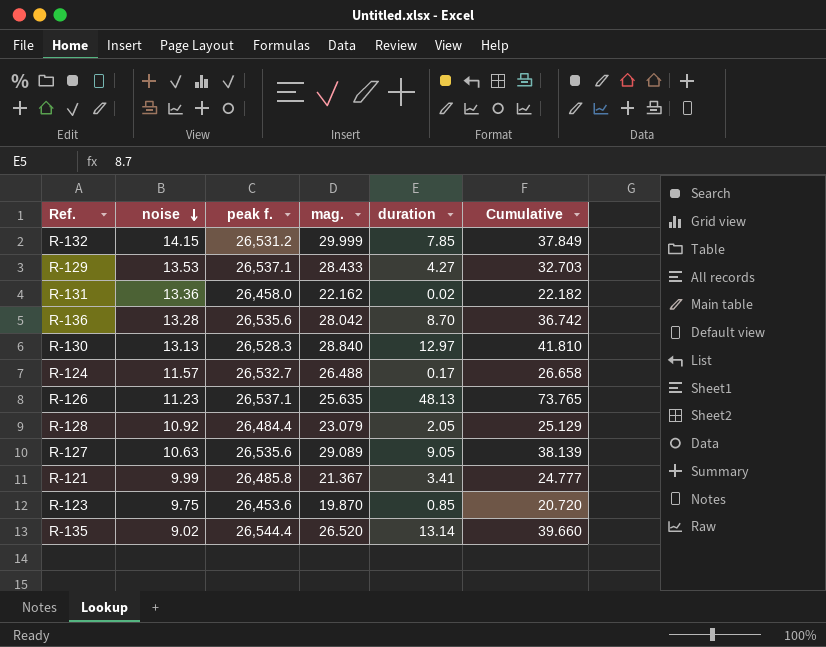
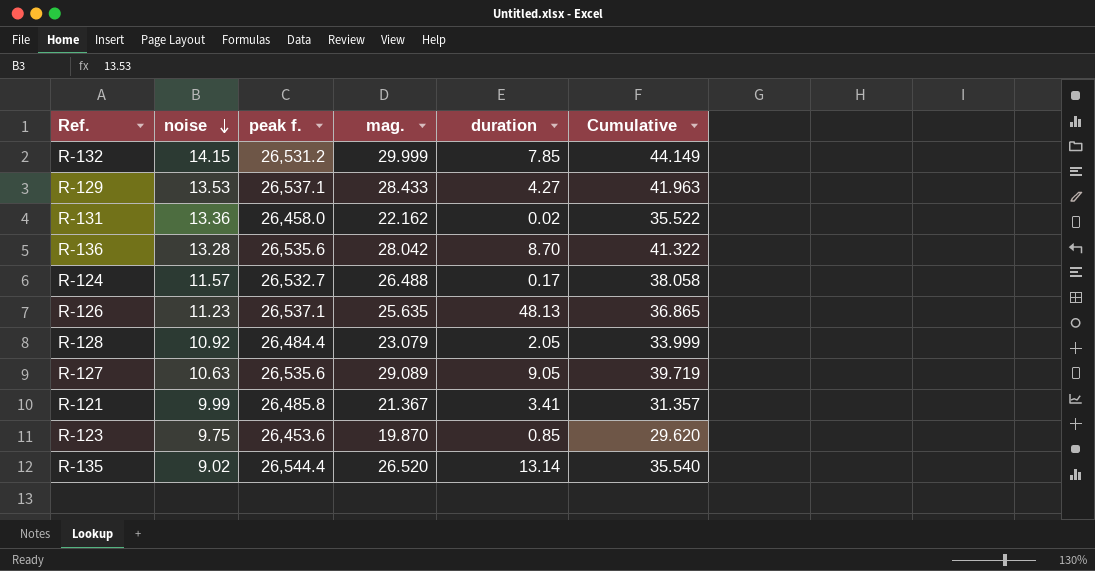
column Cumulative | formula: [mag.] + [duration] -> [noise] + [mag.]
row R-130: 13.13 | 26,528.3 | 28.840 | 12.97 | 41.810 -> none

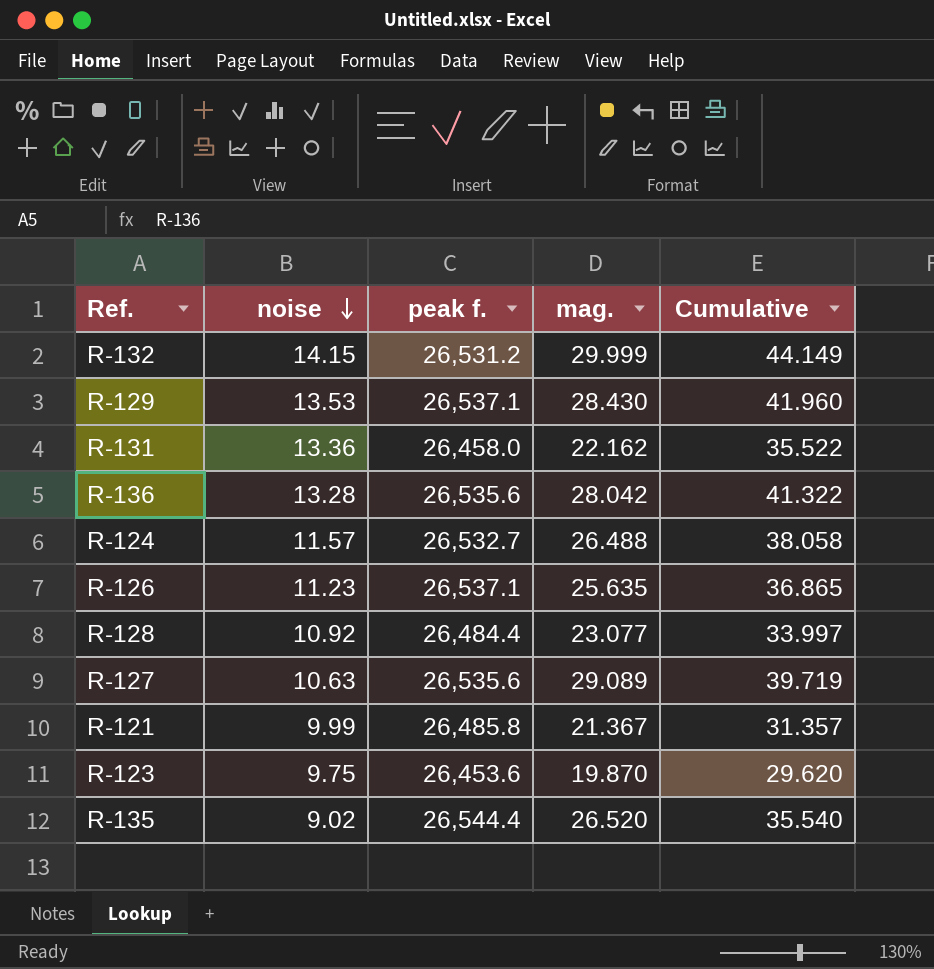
column duration | position: 5 -> none
R-129 | mag.: 28.433 -> 28.430
R-129 | Cumulative: 41.963 -> 41.960
R-128 | mag.: 23.079 -> 23.077
R-128 | Cumulative: 33.999 -> 33.997

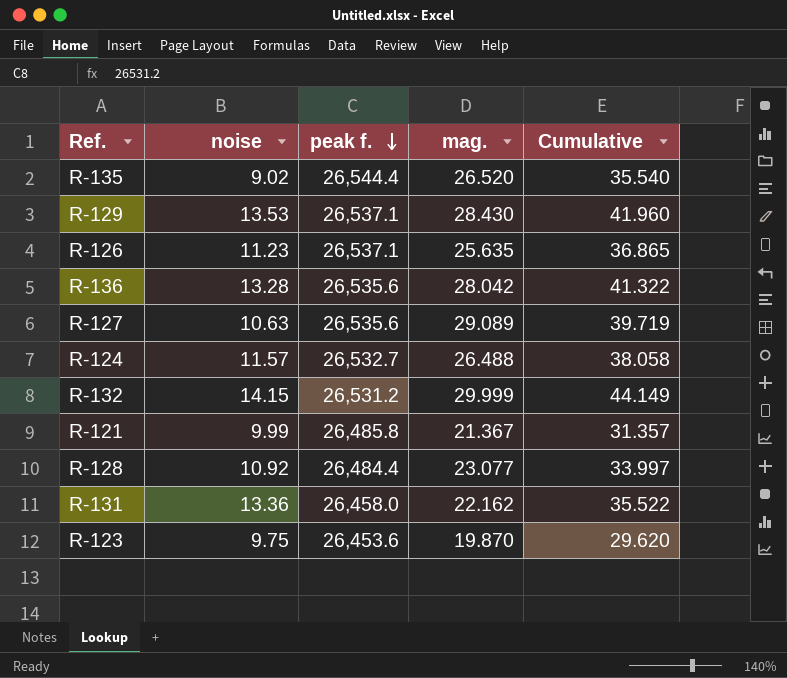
row order: noise descending -> peak f. descending

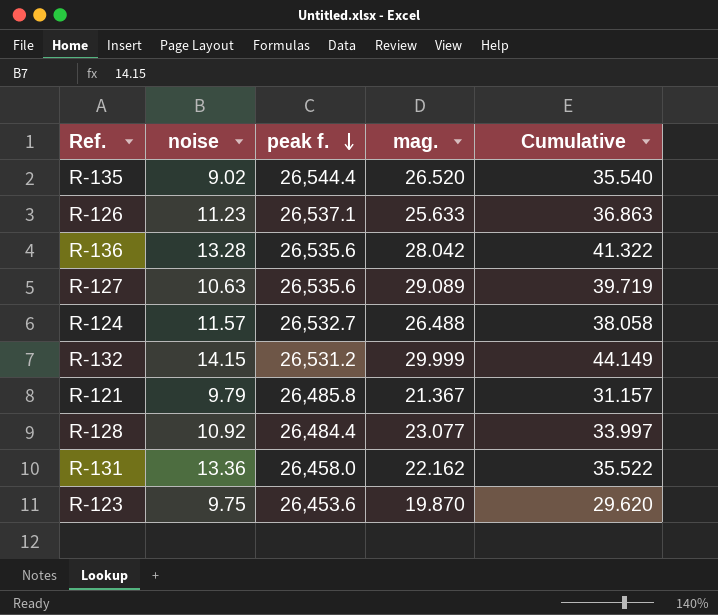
row R-129: 13.53 | 26,537.1 | 28.430 | 41.960 -> none
R-126 | mag.: 25.635 -> 25.633
R-126 | Cumulative: 36.865 -> 36.863
R-121 | noise: 9.99 -> 9.79
R-121 | Cumulative: 31.357 -> 31.157

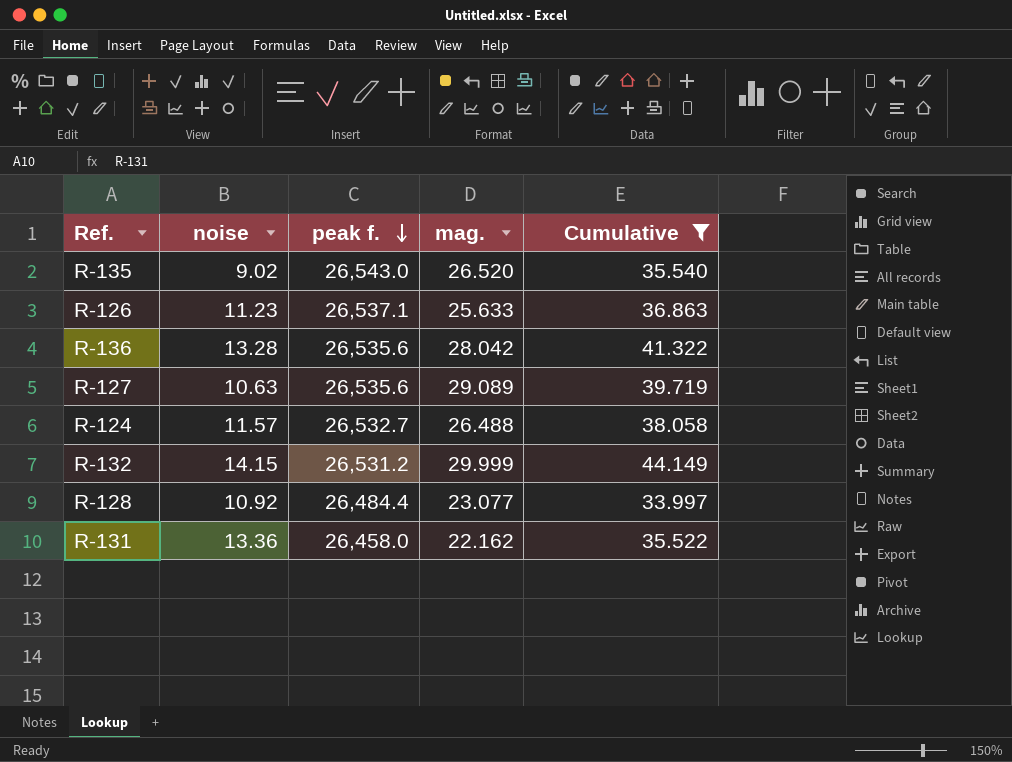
filter: none -> Cumulative >= 33.997
R-135 | peak f.: 26,544.4 -> 26,543.0

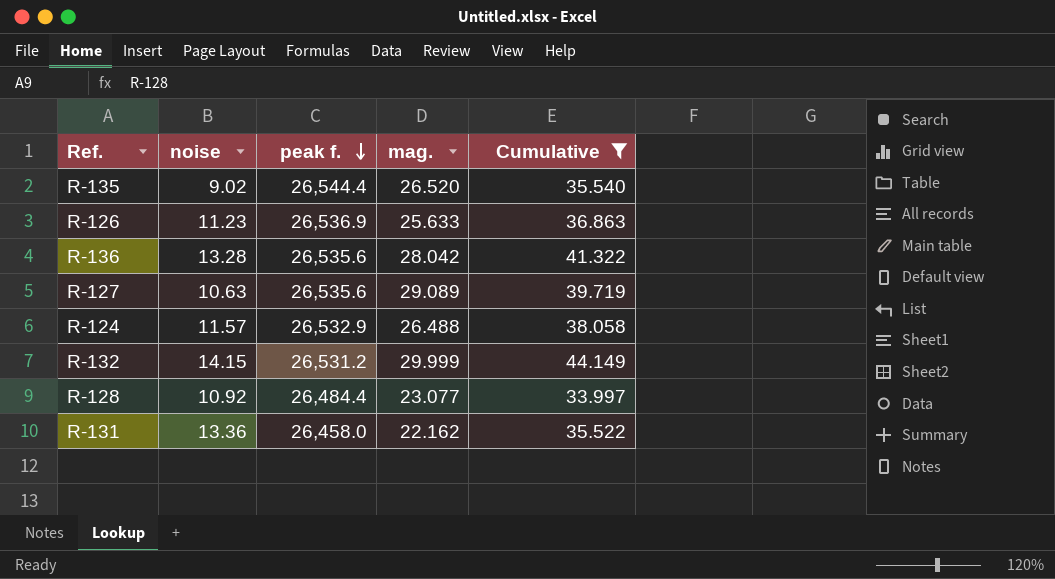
R-135 | peak f.: 26,543.0 -> 26,544.4
R-126 | peak f.: 26,537.1 -> 26,536.9
R-124 | peak f.: 26,532.7 -> 26,532.9

